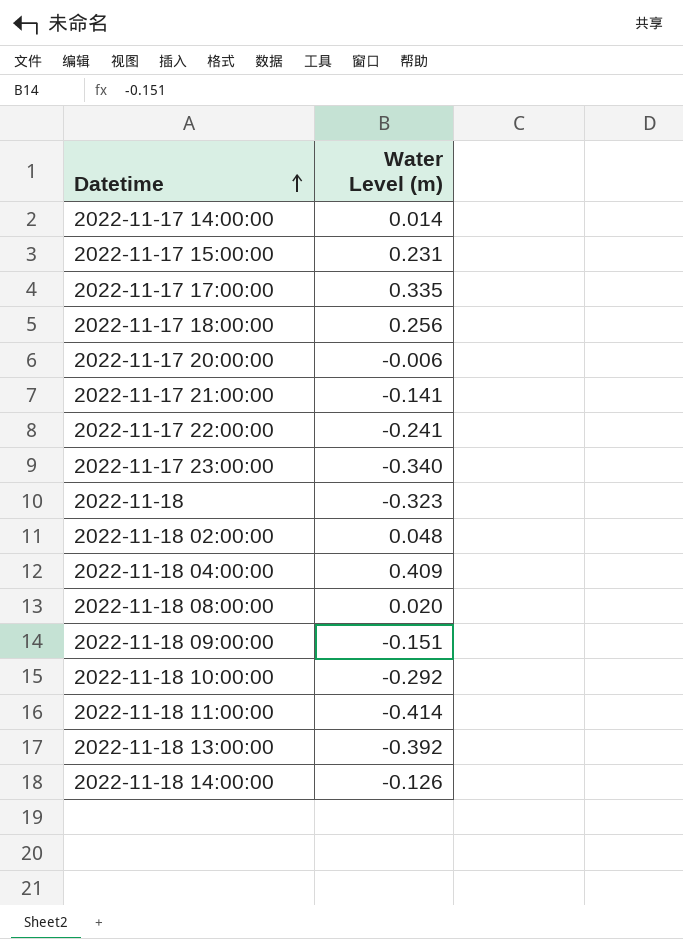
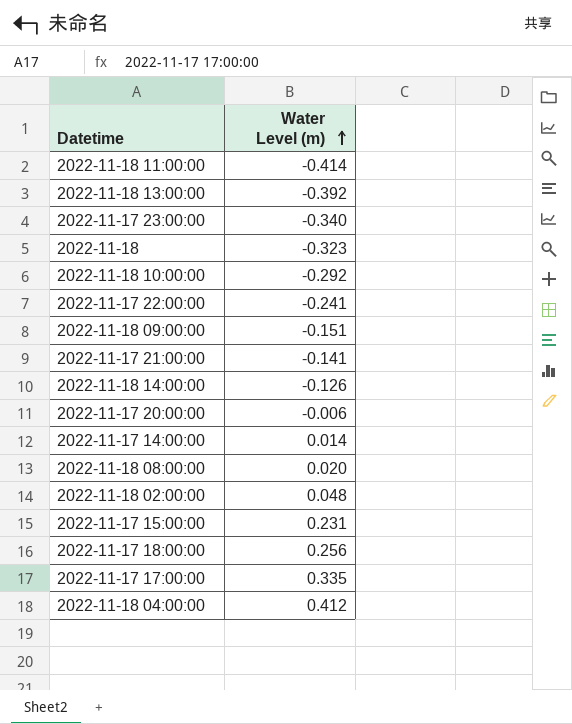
row order: Datetime ascending -> Water Level (m) ascending
2022-11-18 04:00:00 | Water Level (m): 0.409 -> 0.412

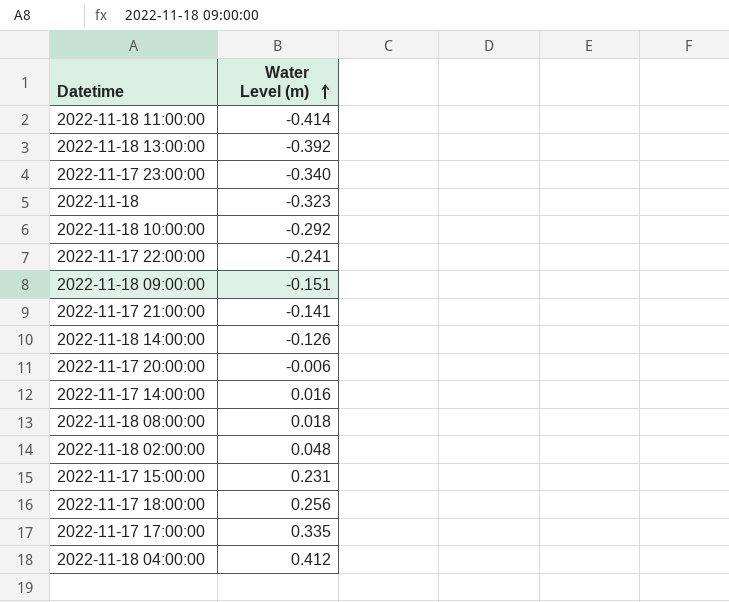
2022-11-17 14:00:00 | Water Level (m): 0.014 -> 0.016
2022-11-18 08:00:00 | Water Level (m): 0.020 -> 0.018

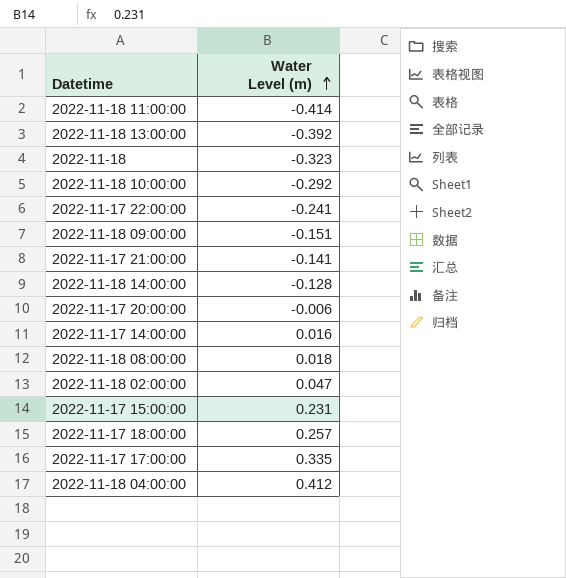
row 2022-11-17 23:00:00: -0.340 -> none
2022-11-18 14:00:00 | Water Level (m): -0.126 -> -0.128
2022-11-18 02:00:00 | Water Level (m): 0.048 -> 0.047
2022-11-17 18:00:00 | Water Level (m): 0.256 -> 0.257

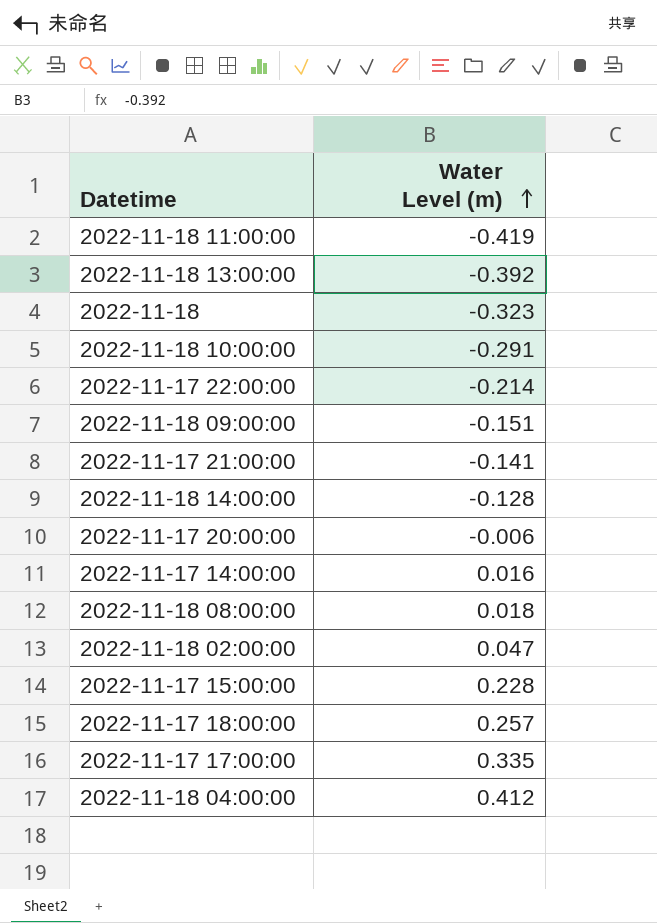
2022-11-18 11:00:00 | Water Level (m): -0.414 -> -0.419
2022-11-18 10:00:00 | Water Level (m): -0.292 -> -0.291
2022-11-17 22:00:00 | Water Level (m): -0.241 -> -0.214
2022-11-17 15:00:00 | Water Level (m): 0.231 -> 0.228

